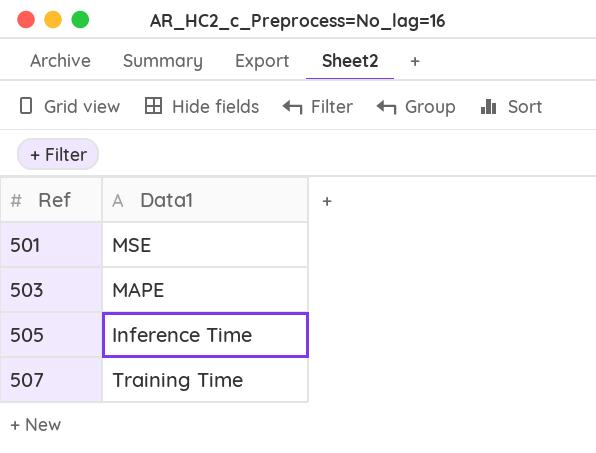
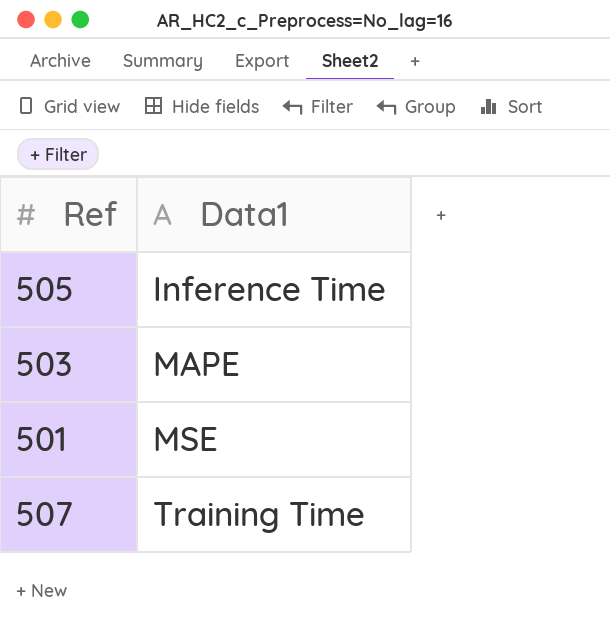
row order: Ref ascending -> Data1 ascending

